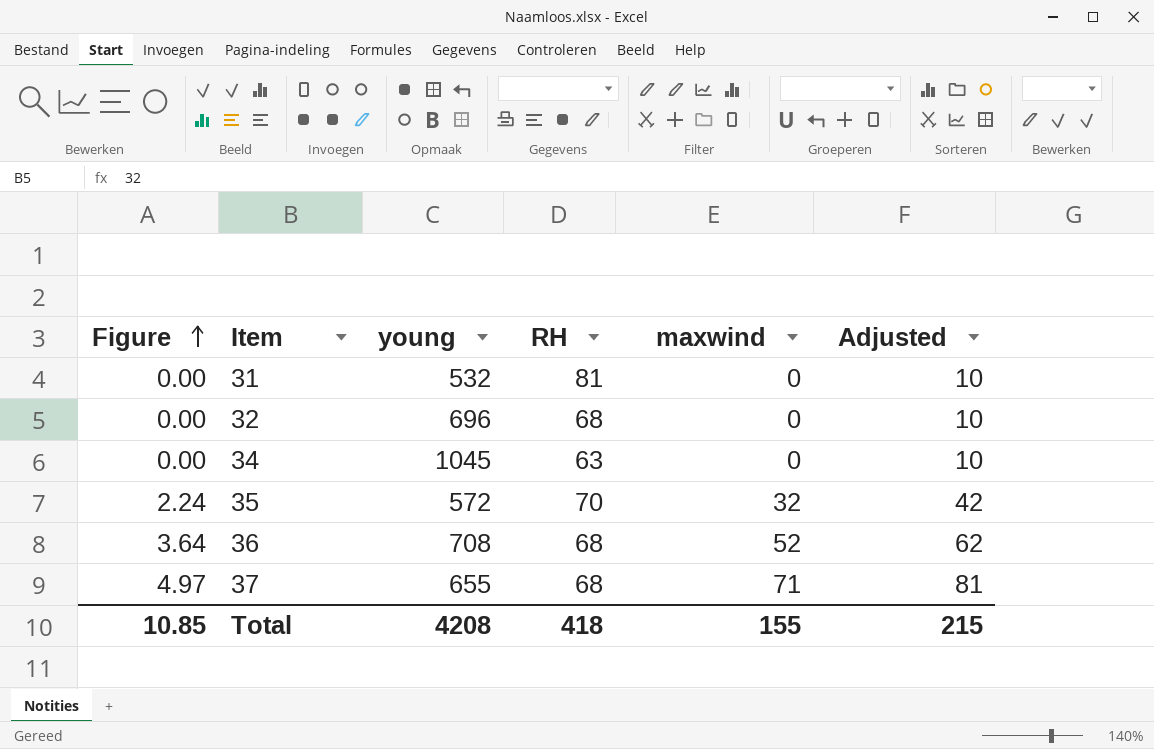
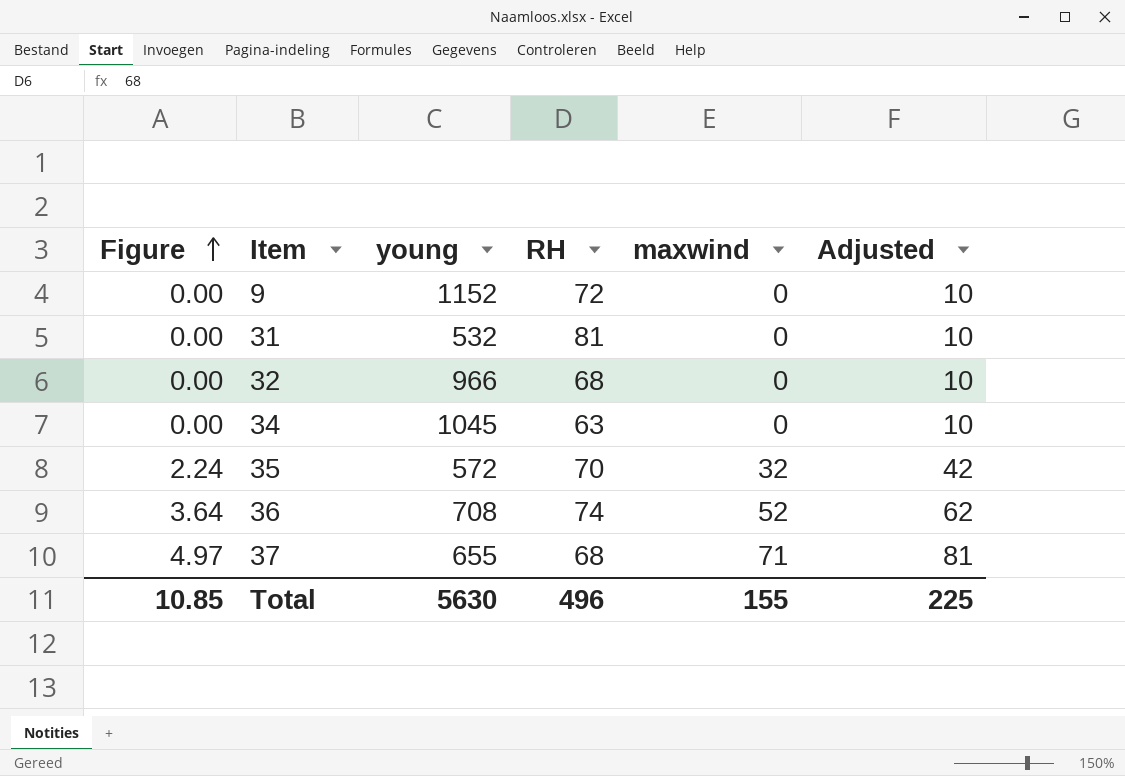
row 9: none -> 0.00 | 1152 | 72 | 0 | 10
32 | young: 696 -> 966
36 | RH: 68 -> 74
Total | young: 4208 -> 5630
Total | RH: 418 -> 496
Total | Adjusted: 215 -> 225

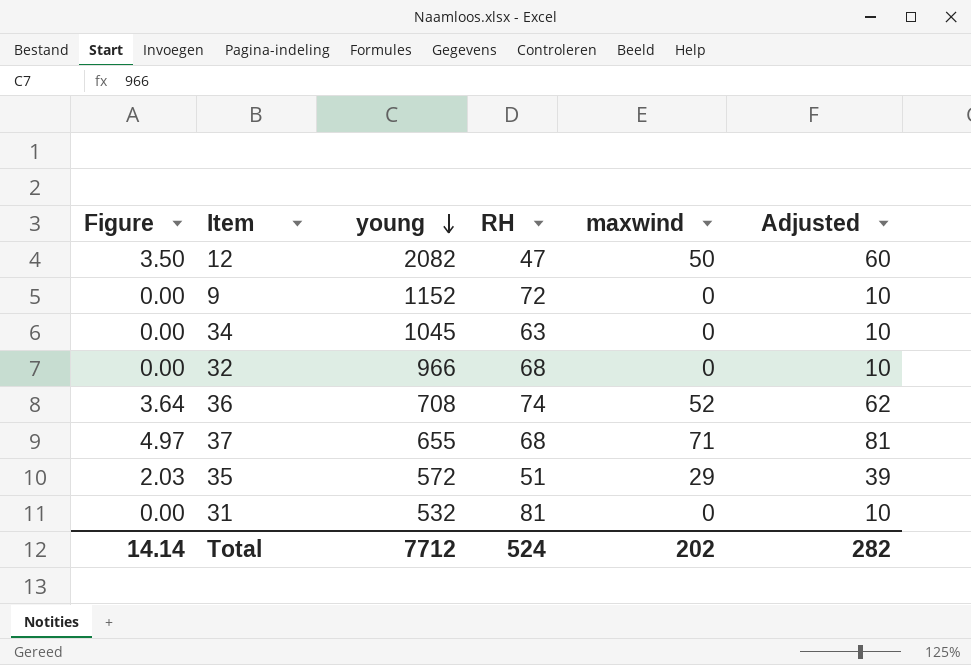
row order: Figure ascending -> young descending
row 12: none -> 3.50 | 2082 | 47 | 50 | 60
35 | Figure: 2.24 -> 2.03
35 | RH: 70 -> 51
35 | maxwind: 32 -> 29
35 | Adjusted: 42 -> 39
Total | Figure: 10.85 -> 14.14
Total | young: 5630 -> 7712
Total | RH: 496 -> 524
Total | maxwind: 155 -> 202
Total | Adjusted: 225 -> 282

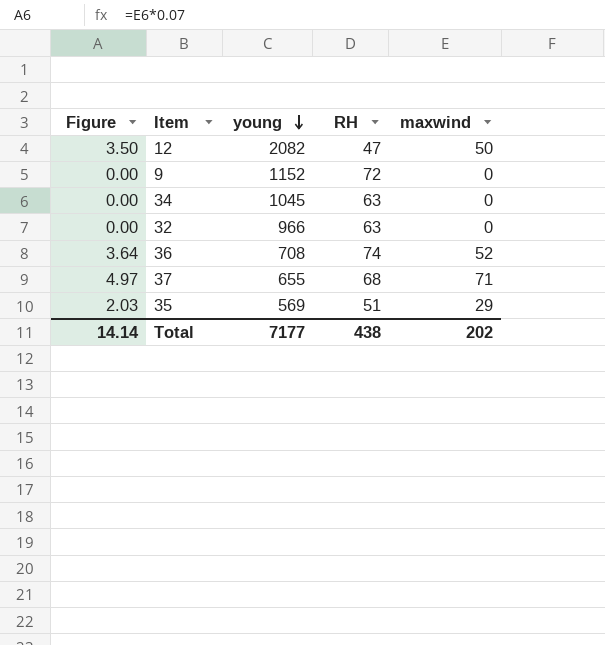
column Adjusted | formula: [maxwind] + 10 -> none
row 31: 0.00 | 532 | 81 | 0 | 10 -> none
32 | RH: 68 -> 63
35 | young: 572 -> 569
Total | young: 7712 -> 7177
Total | RH: 524 -> 438

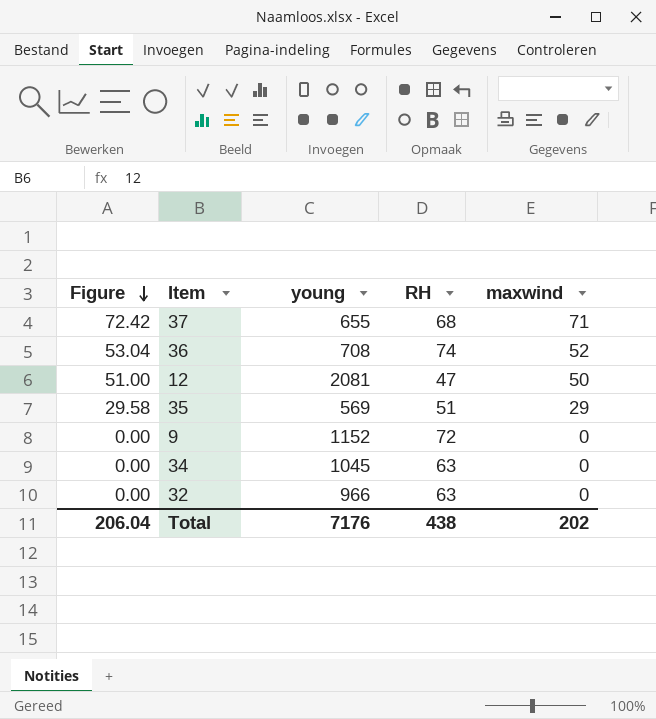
row order: young descending -> Figure descending
column Figure | formula: [maxwind] * 0.07 -> [maxwind] * 1.02
12 | young: 2082 -> 2081
Total | Figure: 14.14 -> 206.04
Total | young: 7177 -> 7176

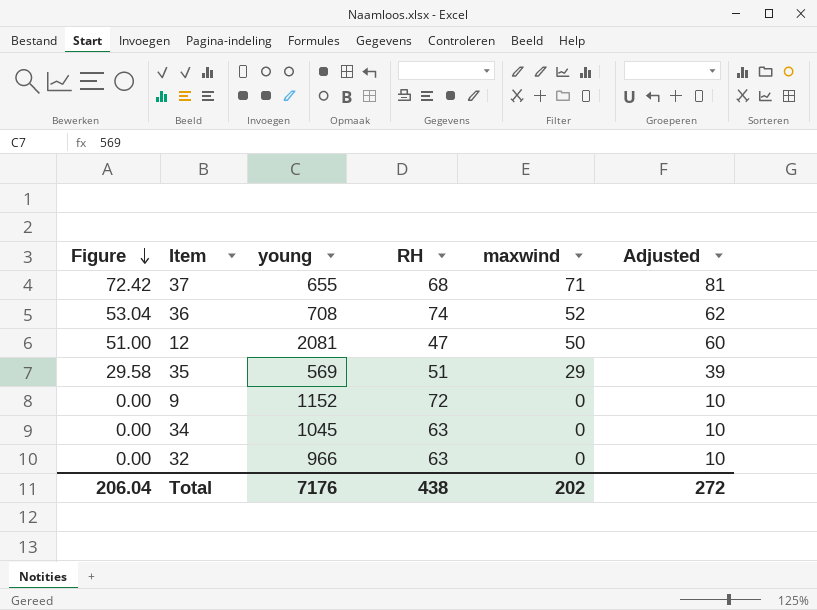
column Adjusted | formula: none -> [maxwind] + 10

